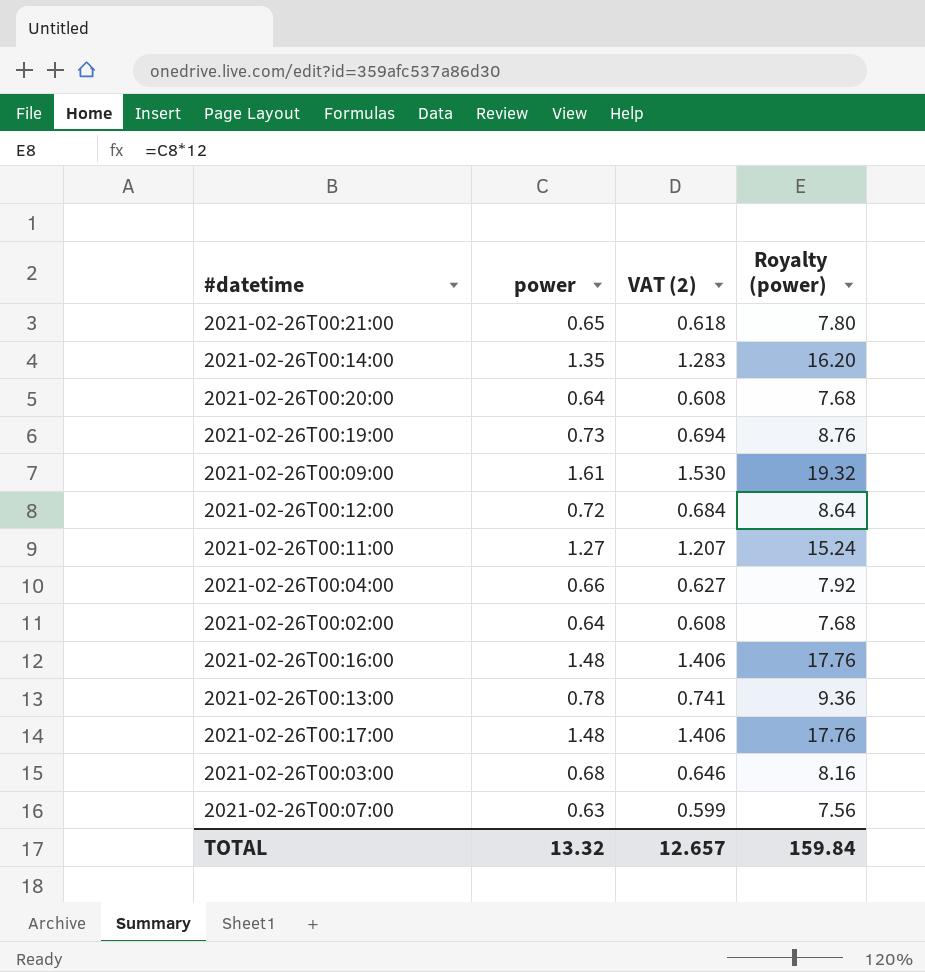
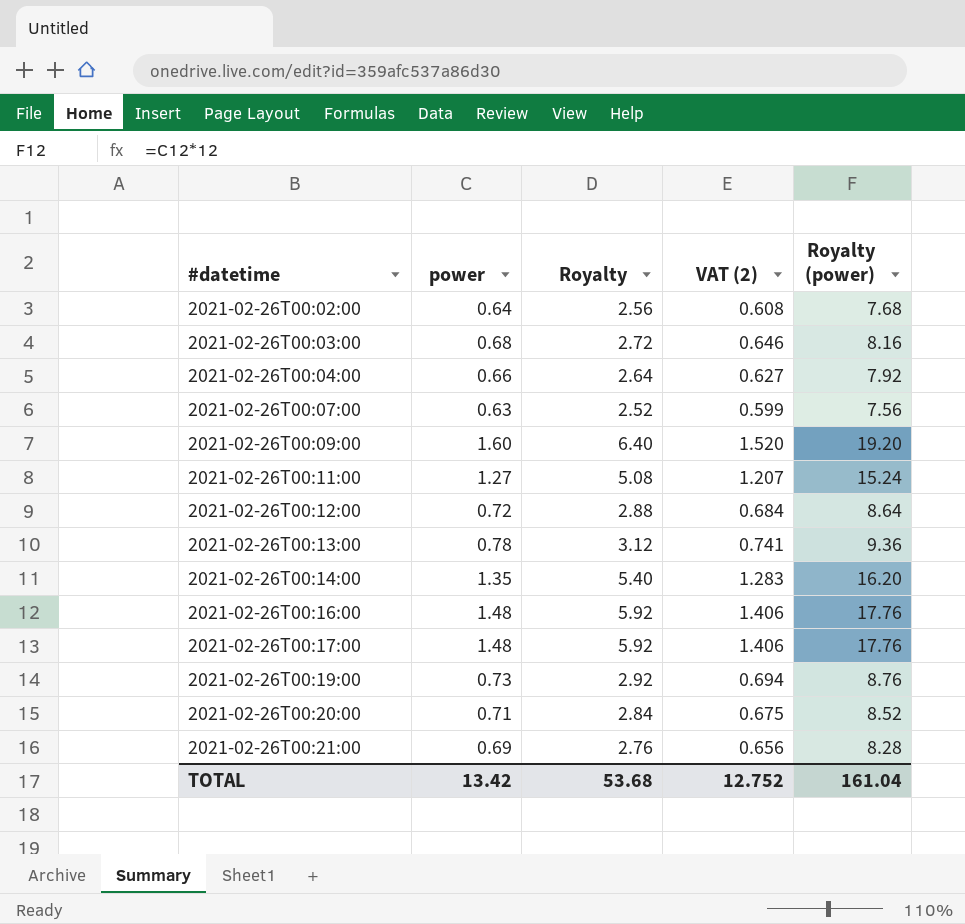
row order: none -> #datetime ascending
column Royalty | formula: none -> [power] * 4
2021-02-26T00:09:00 | power: 1.61 -> 1.60
2021-02-26T00:09:00 | VAT (2): 1.530 -> 1.520
2021-02-26T00:09:00 | Royalty (power): 19.32 -> 19.20
2021-02-26T00:20:00 | power: 0.64 -> 0.71
2021-02-26T00:20:00 | VAT (2): 0.608 -> 0.675
2021-02-26T00:20:00 | Royalty (power): 7.68 -> 8.52
2021-02-26T00:21:00 | power: 0.65 -> 0.69
2021-02-26T00:21:00 | VAT (2): 0.618 -> 0.656
2021-02-26T00:21:00 | Royalty (power): 7.80 -> 8.28
TOTAL | power: 13.32 -> 13.42
TOTAL | VAT (2): 12.657 -> 12.752
TOTAL | Royalty (power): 159.84 -> 161.04

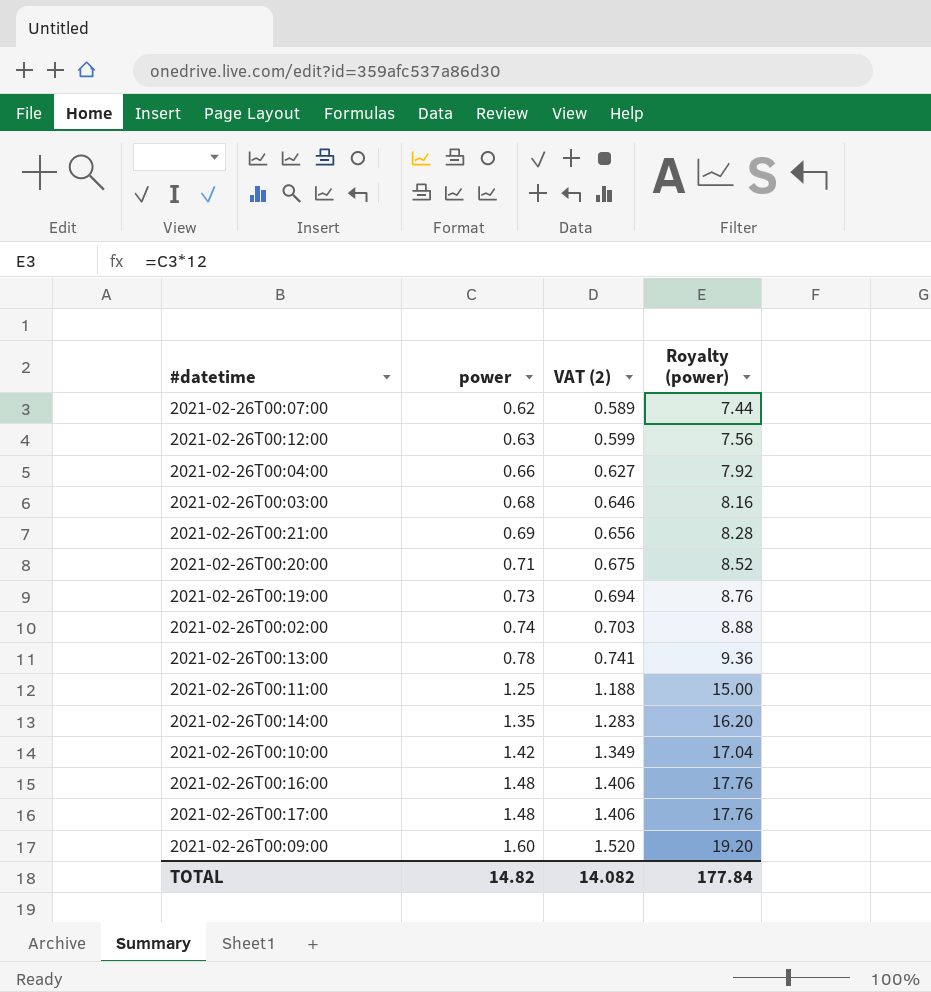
row order: #datetime ascending -> power ascending
column Royalty | formula: [power] * 4 -> none
2021-02-26T00:07:00 | power: 0.63 -> 0.62
2021-02-26T00:07:00 | VAT (2): 0.599 -> 0.589
2021-02-26T00:07:00 | Royalty (power): 7.56 -> 7.44
2021-02-26T00:12:00 | power: 0.72 -> 0.63
2021-02-26T00:12:00 | VAT (2): 0.684 -> 0.599
2021-02-26T00:12:00 | Royalty (power): 8.64 -> 7.56
2021-02-26T00:02:00 | power: 0.64 -> 0.74
2021-02-26T00:02:00 | VAT (2): 0.608 -> 0.703
2021-02-26T00:02:00 | Royalty (power): 7.68 -> 8.88
2021-02-26T00:11:00 | power: 1.27 -> 1.25
2021-02-26T00:11:00 | VAT (2): 1.207 -> 1.188
2021-02-26T00:11:00 | Royalty (power): 15.24 -> 15.00
row 2021-02-26T00:10:00: none -> 1.42 | 1.349 | 17.04
TOTAL | power: 13.42 -> 14.82
TOTAL | VAT (2): 12.752 -> 14.082
TOTAL | Royalty (power): 161.04 -> 177.84

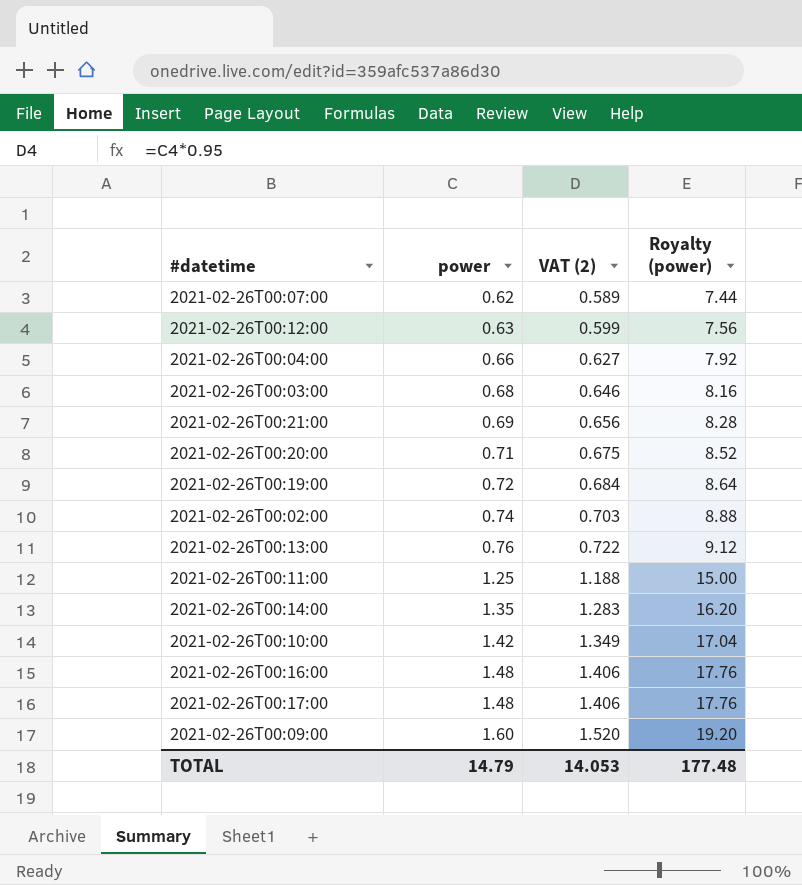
2021-02-26T00:19:00 | power: 0.73 -> 0.72
2021-02-26T00:19:00 | VAT (2): 0.694 -> 0.684
2021-02-26T00:19:00 | Royalty (power): 8.76 -> 8.64
2021-02-26T00:13:00 | power: 0.78 -> 0.76
2021-02-26T00:13:00 | VAT (2): 0.741 -> 0.722
2021-02-26T00:13:00 | Royalty (power): 9.36 -> 9.12
TOTAL | power: 14.82 -> 14.79
TOTAL | VAT (2): 14.082 -> 14.053
TOTAL | Royalty (power): 177.84 -> 177.48

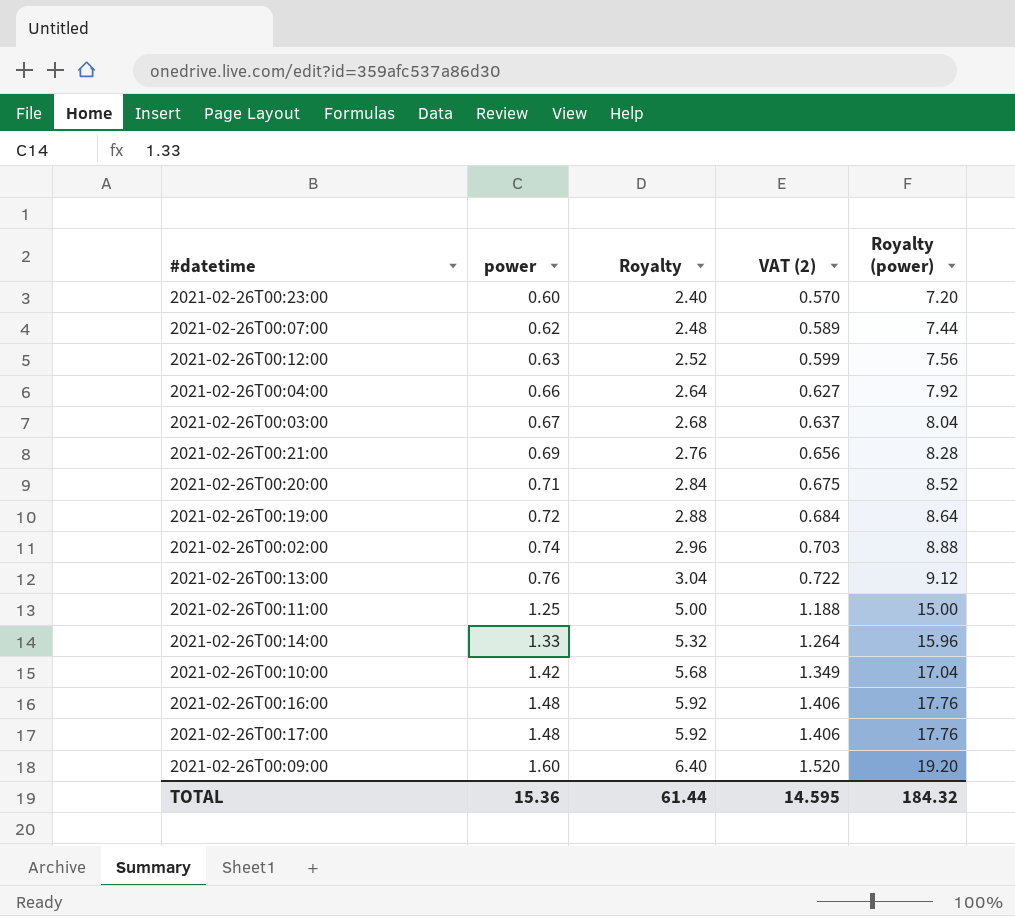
column Royalty | formula: none -> [power] * 4
row 2021-02-26T00:23:00: none -> 0.60 | 2.40 | 0.570 | 7.20
2021-02-26T00:03:00 | power: 0.68 -> 0.67
2021-02-26T00:03:00 | VAT (2): 0.646 -> 0.637
2021-02-26T00:03:00 | Royalty (power): 8.16 -> 8.04
2021-02-26T00:14:00 | power: 1.35 -> 1.33
2021-02-26T00:14:00 | VAT (2): 1.283 -> 1.264
2021-02-26T00:14:00 | Royalty (power): 16.20 -> 15.96
TOTAL | power: 14.79 -> 15.36
TOTAL | VAT (2): 14.053 -> 14.595
TOTAL | Royalty (power): 177.48 -> 184.32

